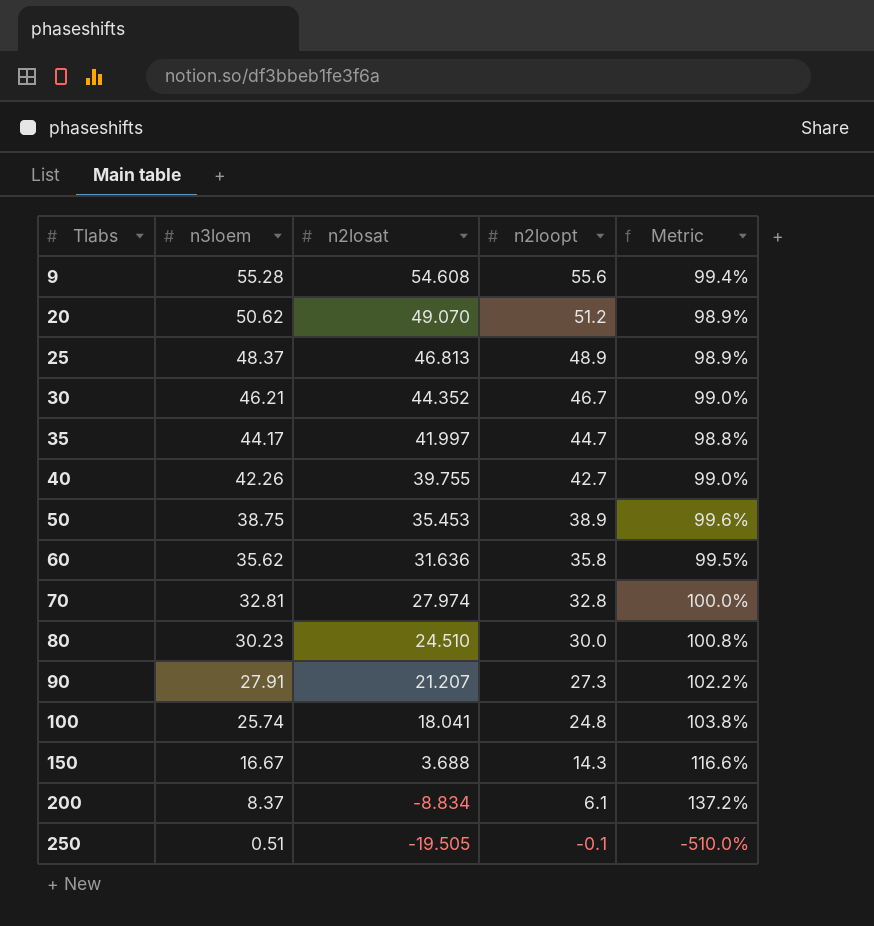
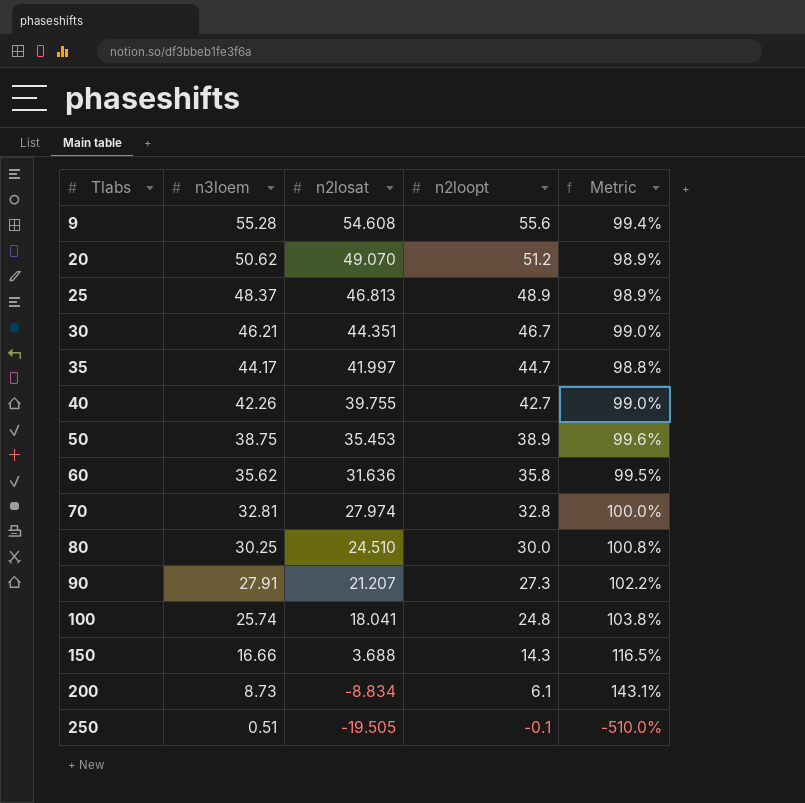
30 | n2losat: 44.352 -> 44.351
80 | n3loem: 30.23 -> 30.25
150 | n3loem: 16.67 -> 16.66
150 | Metric: 116.6% -> 116.5%
200 | n3loem: 8.37 -> 8.73
200 | Metric: 137.2% -> 143.1%

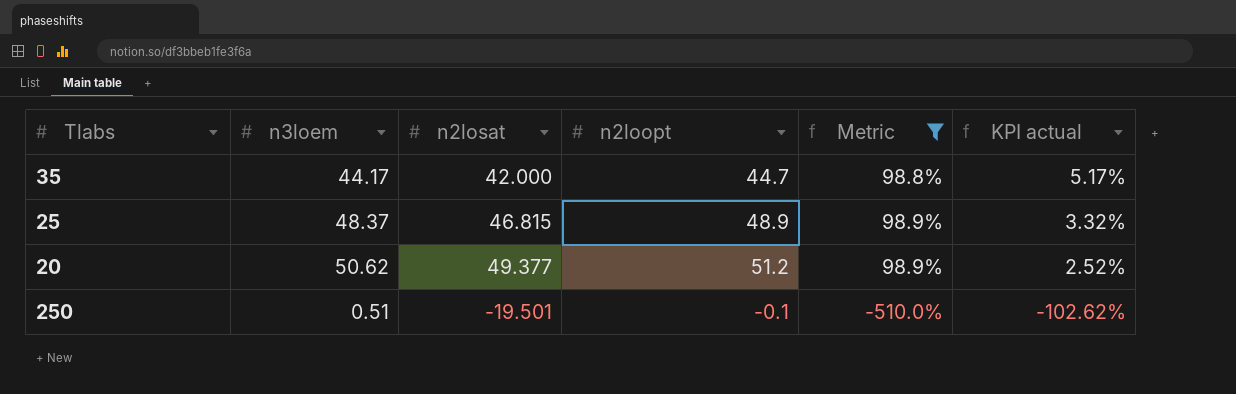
filter: none -> Metric <= 98.9%
row order: Tlabs ascending -> KPI actual descending
column KPI actual | formula: none -> ([n3loem] - [n2losat]) / [n2losat]
35 | n2losat: 41.997 -> 42.000
25 | n2losat: 46.813 -> 46.815
20 | n2losat: 49.070 -> 49.377
250 | n2losat: -19.505 -> -19.501

